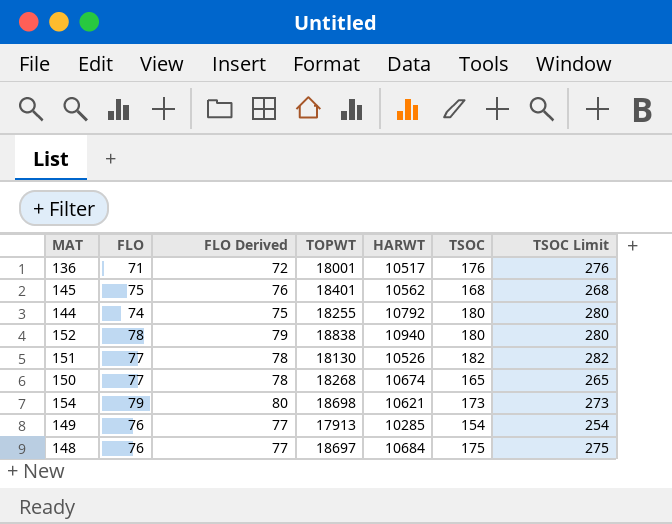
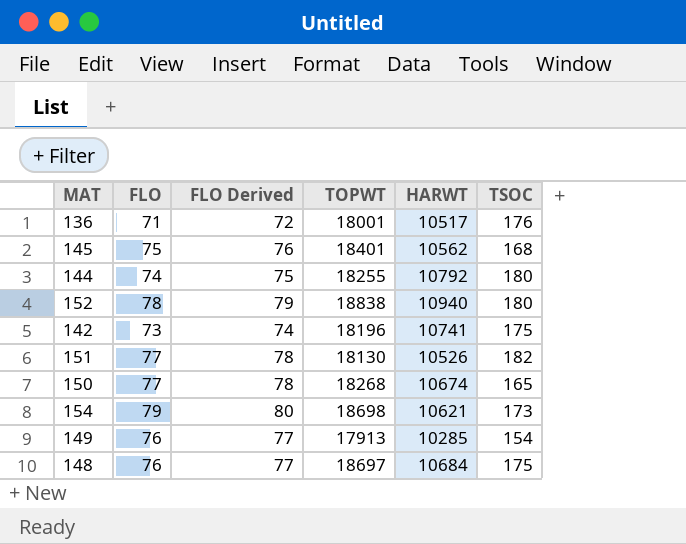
column TSOC Limit | formula: [TSOC] + 100 -> none
row 142: none -> 73 | 74 | 18196 | 10741 | 175

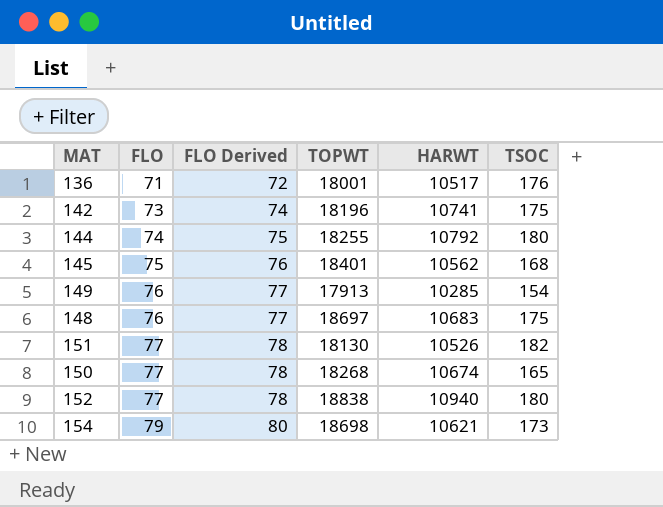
row order: none -> FLO ascending
148 | HARWT: 10684 -> 10683
152 | FLO: 78 -> 77
152 | FLO Derived: 79 -> 78

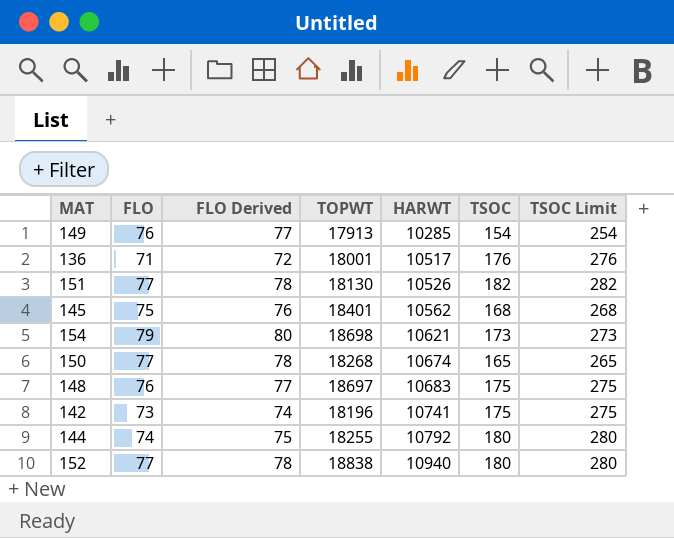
row order: FLO ascending -> HARWT ascending
column TSOC Limit | formula: none -> [TSOC] + 100

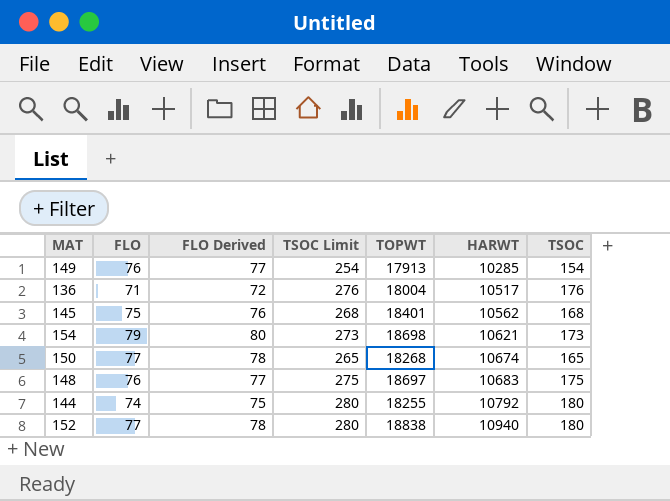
column TSOC Limit | position: 7 -> 4
row 151: 77 | 78 | 18130 | 10526 | 182 | 282 -> none
row 142: 73 | 74 | 18196 | 10741 | 175 | 275 -> none
136 | TOPWT: 18001 -> 18004

